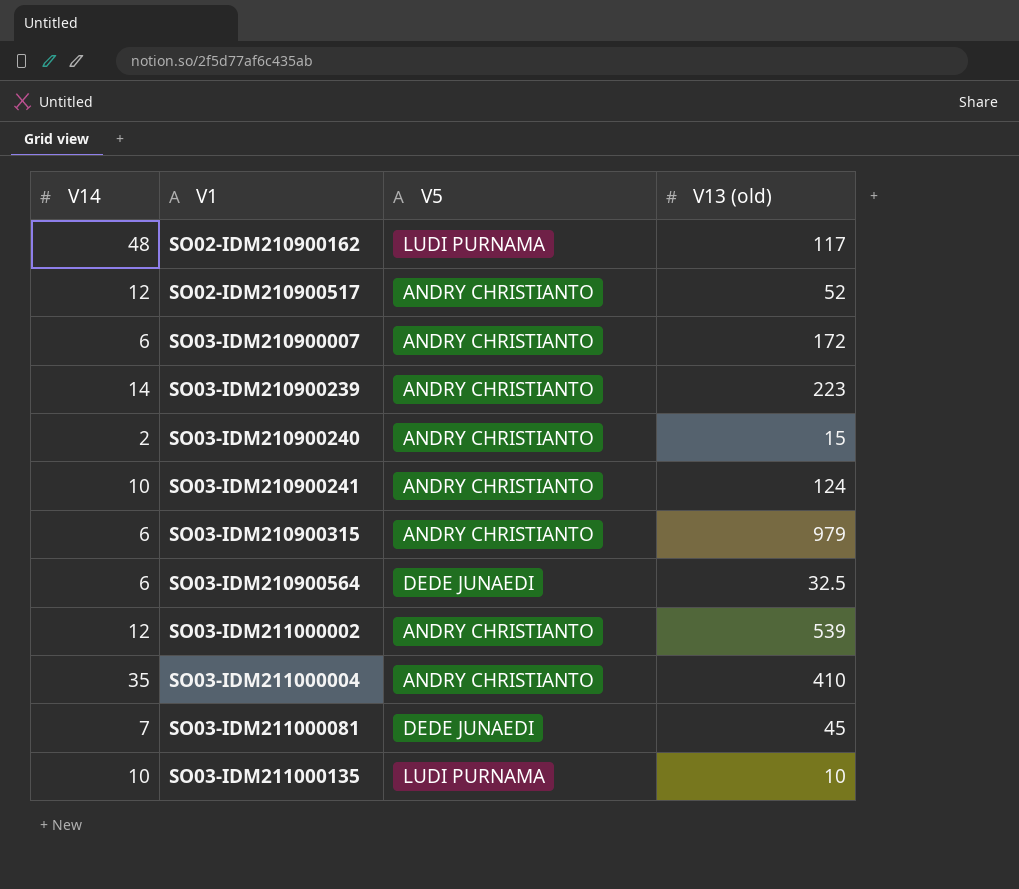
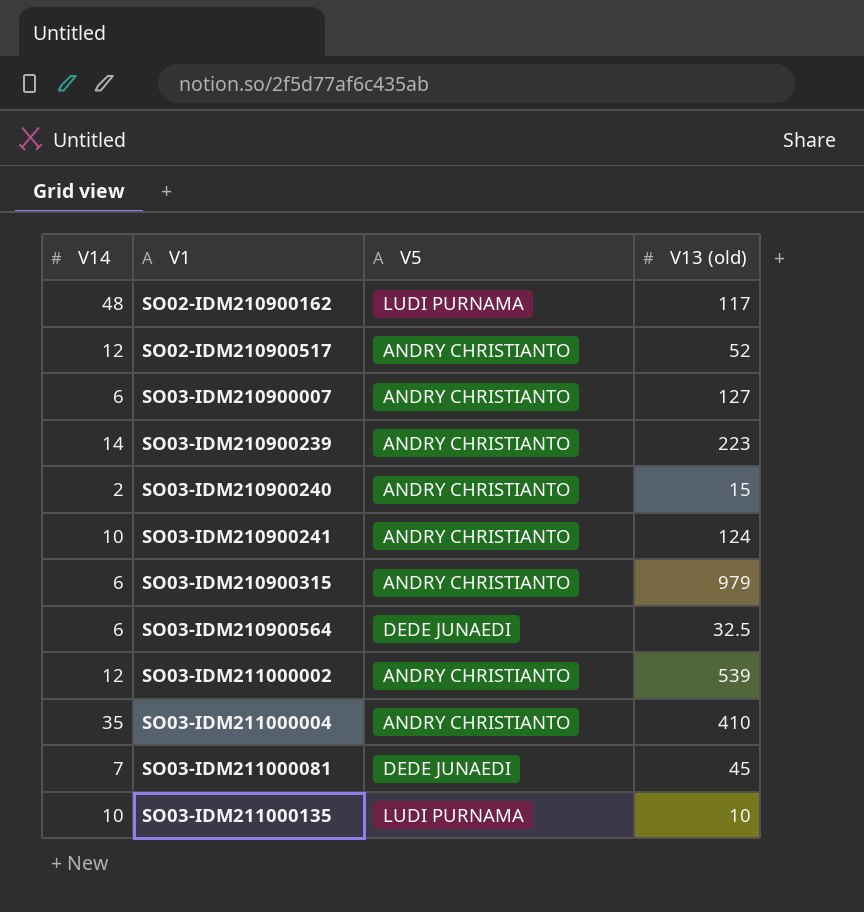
SO03-IDM210900007 | V13 (old): 172 -> 127

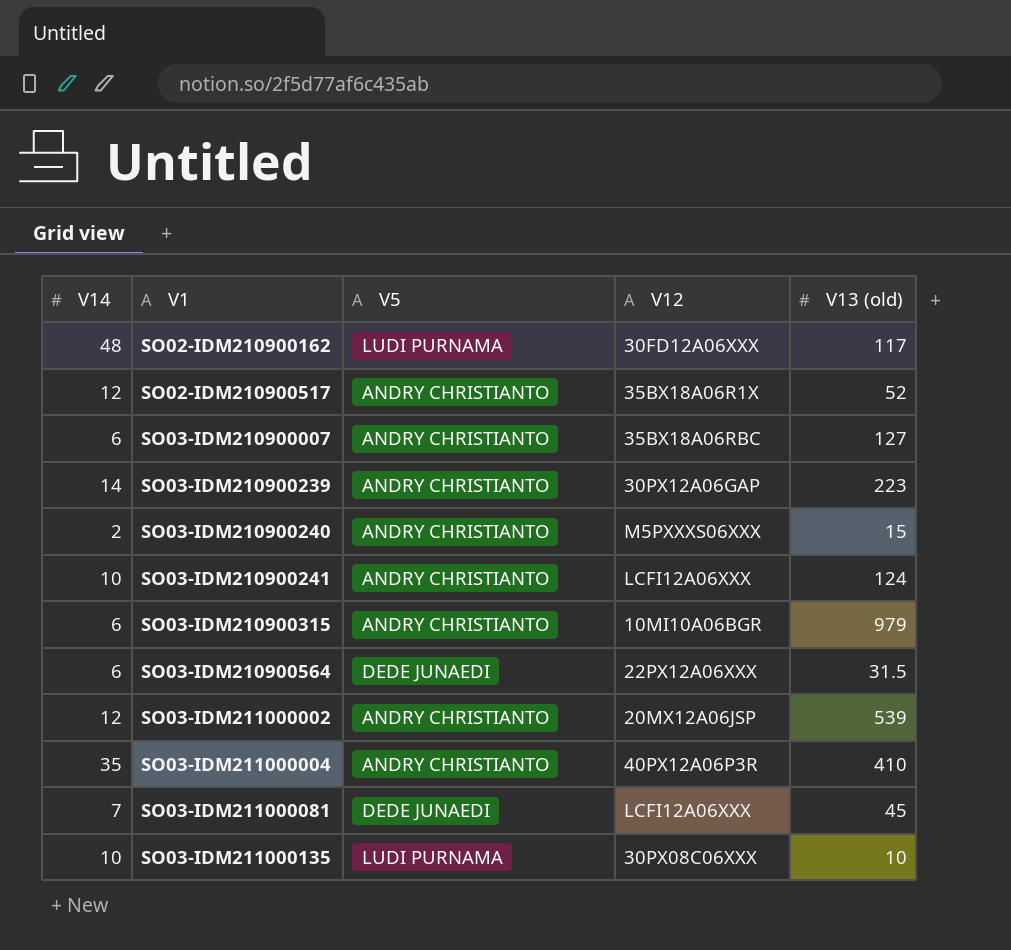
column V12 | position: none -> 4
SO03-IDM210900564 | V13 (old): 32.5 -> 31.5

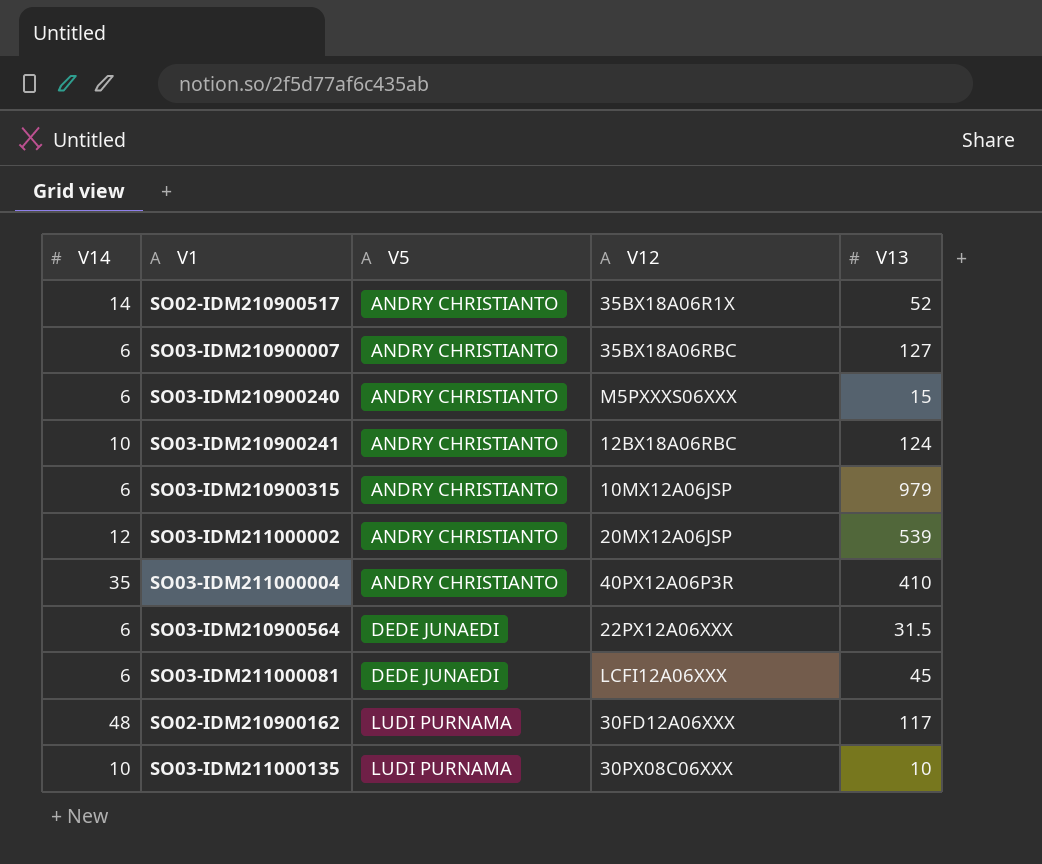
row order: V1 ascending -> V5 ascending
column name: V13 (old) -> V13
row SO03-IDM210900239: 14 | ANDRY CHRISTIANTO | 30PX12A06GAP | 223 -> none
SO02-IDM210900517 | V14: 12 -> 14
SO03-IDM210900240 | V14: 2 -> 6
SO03-IDM210900241 | V12: LCFI12A06XXX -> 12BX18A06RBC
SO03-IDM210900315 | V12: 10MI10A06BGR -> 10MX12A06JSP
SO03-IDM211000081 | V14: 7 -> 6

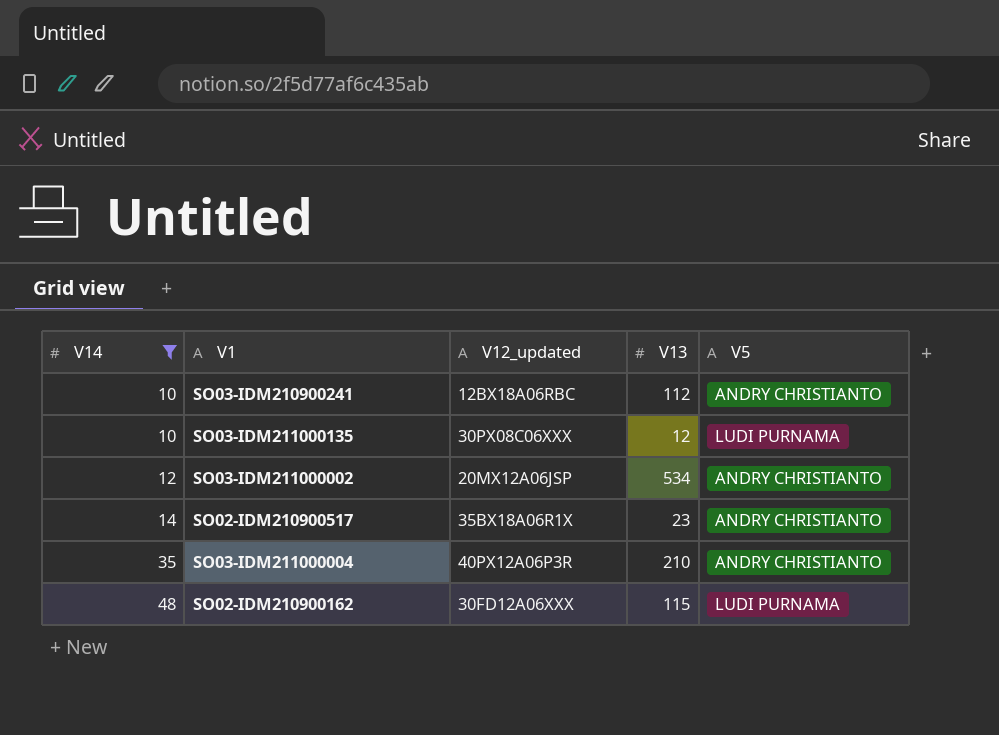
filter: none -> V14 != 6
row order: V5 ascending -> V14 ascending
column name: V12 -> V12_updated
column V5 | position: 3 -> 5
SO03-IDM210900241 | V13: 124 -> 112
SO03-IDM211000135 | V13: 10 -> 12
SO03-IDM211000002 | V13: 539 -> 534
SO02-IDM210900517 | V13: 52 -> 23
SO03-IDM211000004 | V13: 410 -> 210
SO02-IDM210900162 | V13: 117 -> 115

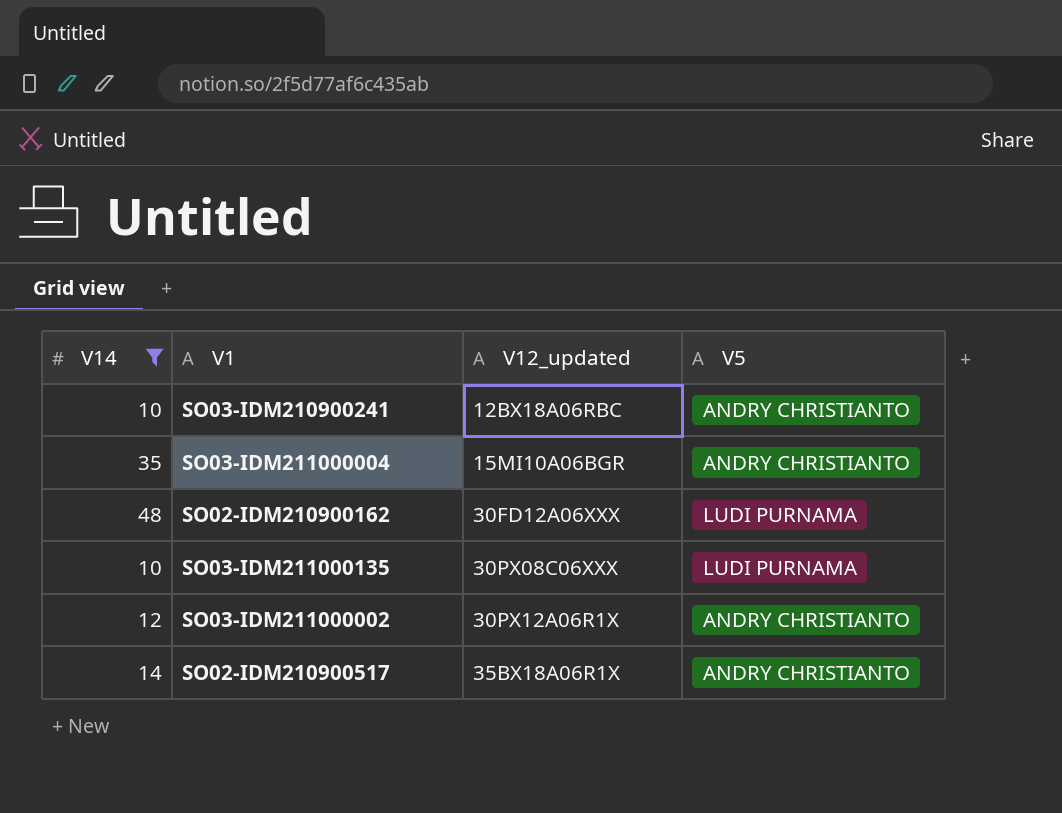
row order: V14 ascending -> V12_updated ascending
column V13 | position: 4 -> none
SO03-IDM211000004 | V12_updated: 40PX12A06P3R -> 15MI10A06BGR
SO03-IDM211000002 | V12_updated: 20MX12A06JSP -> 30PX12A06R1X

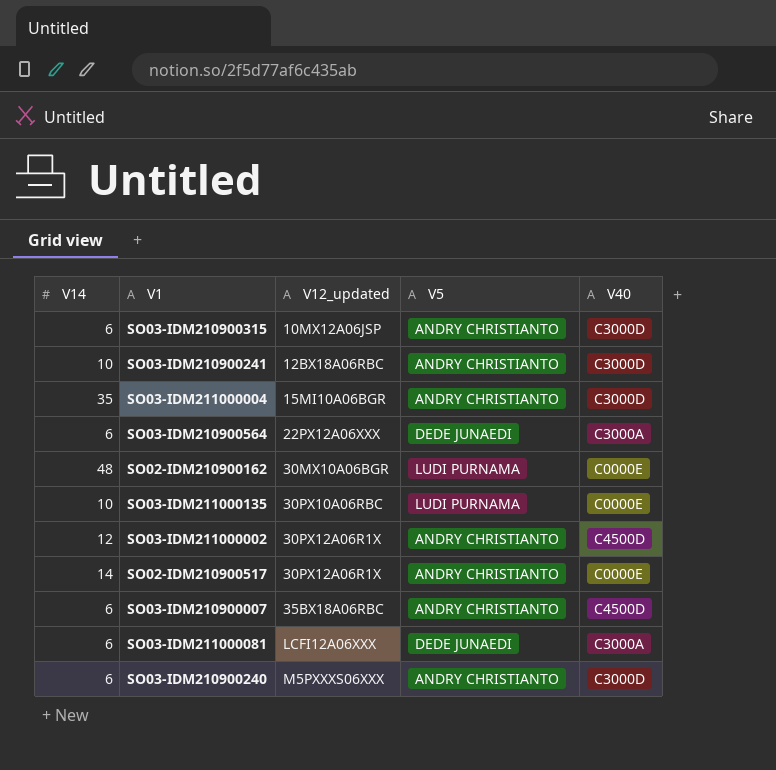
filter: V14 != 6 -> none
column V40 | position: none -> 5
SO02-IDM210900162 | V12_updated: 30FD12A06XXX -> 30MX10A06BGR
SO03-IDM211000135 | V12_updated: 30PX08C06XXX -> 30PX10A06RBC
SO02-IDM210900517 | V12_updated: 35BX18A06R1X -> 30PX12A06R1X

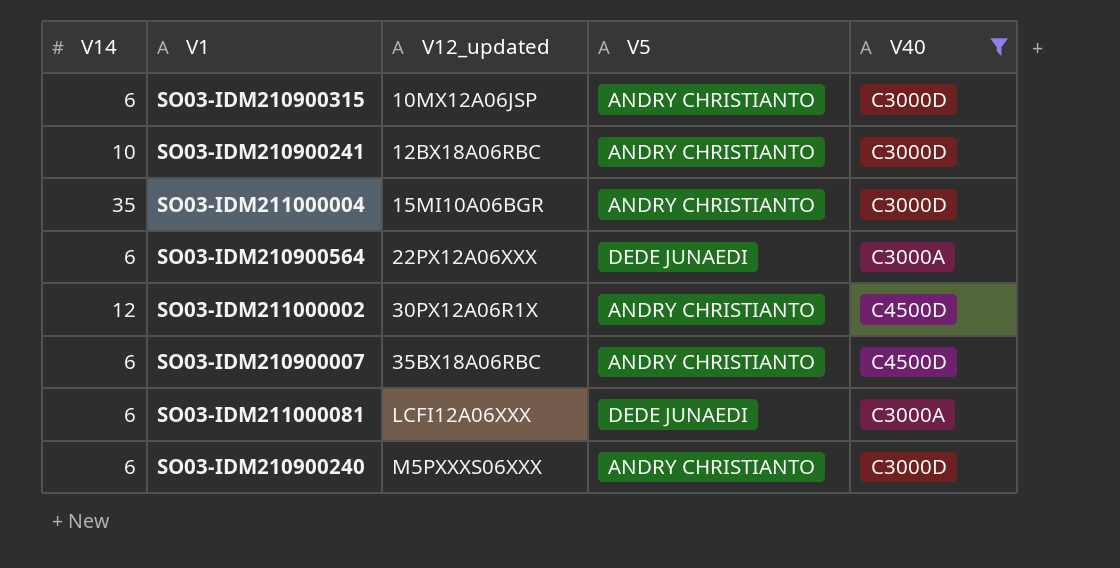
filter: none -> V40 != C0000E

